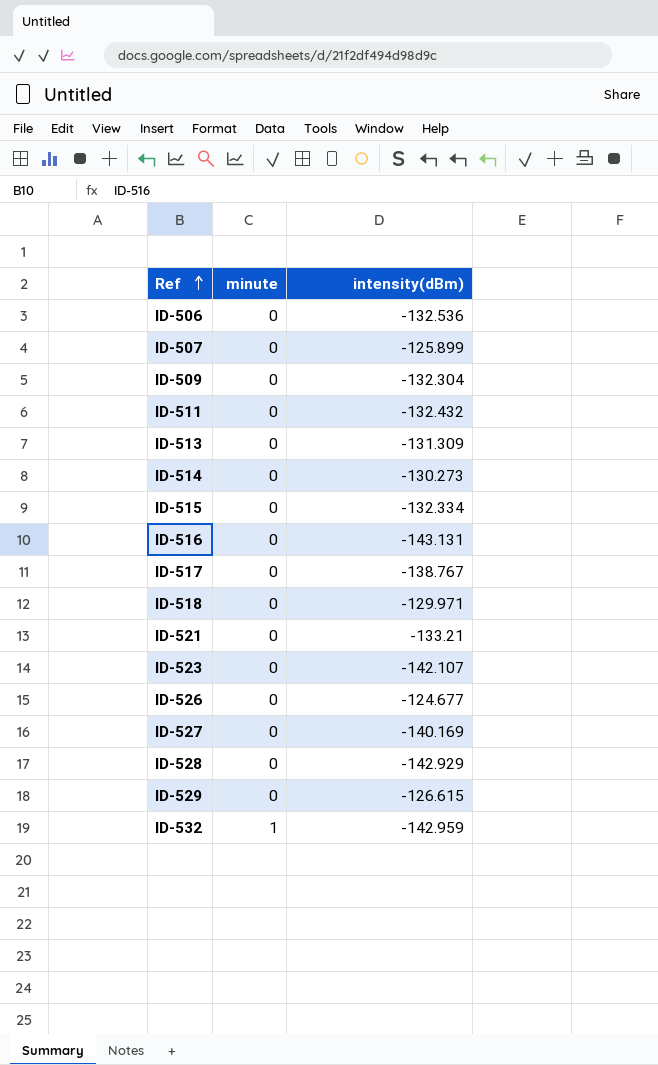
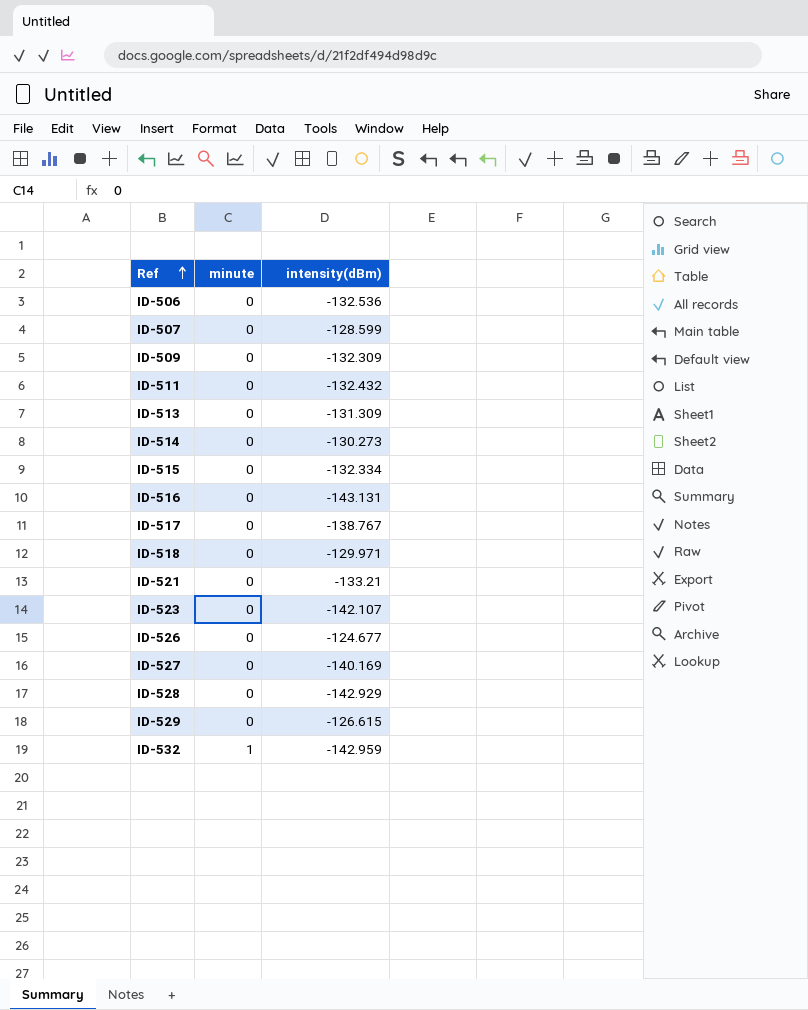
ID-507 | intensity(dBm): -125.899 -> -128.599
ID-509 | intensity(dBm): -132.304 -> -132.309

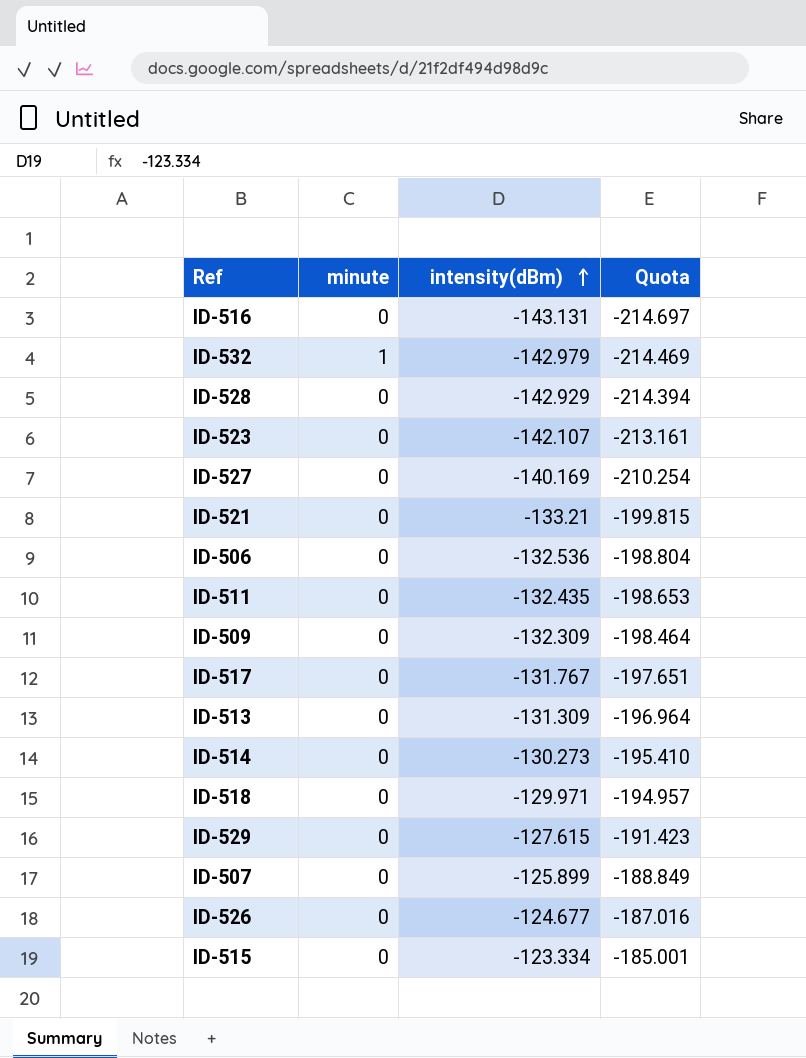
row order: Ref ascending -> intensity(dBm) ascending
column Quota | formula: none -> [intensity(dBm)] * 1.5
ID-532 | intensity(dBm): -142.959 -> -142.979
ID-511 | intensity(dBm): -132.432 -> -132.435
ID-517 | intensity(dBm): -138.767 -> -131.767
ID-529 | intensity(dBm): -126.615 -> -127.615
ID-507 | intensity(dBm): -128.599 -> -125.899
ID-515 | intensity(dBm): -132.334 -> -123.334

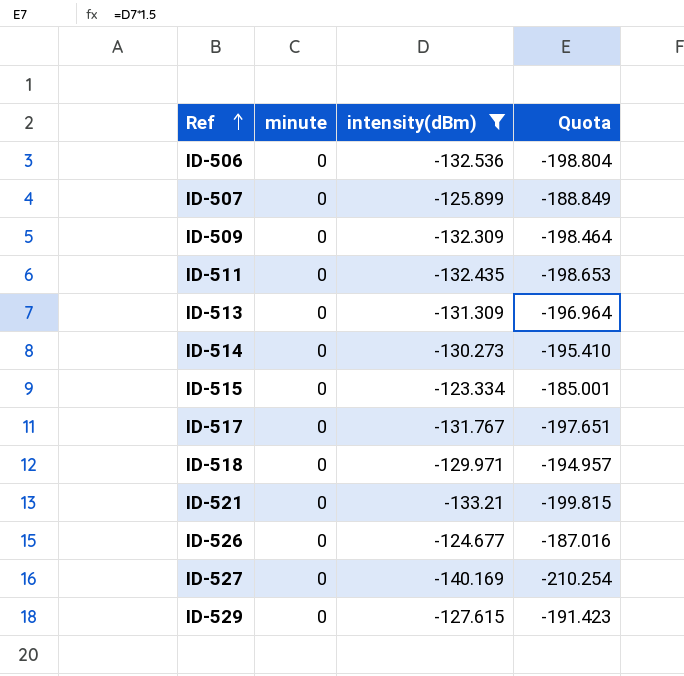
filter: none -> intensity(dBm) >= -140.169
row order: intensity(dBm) ascending -> Ref ascending

